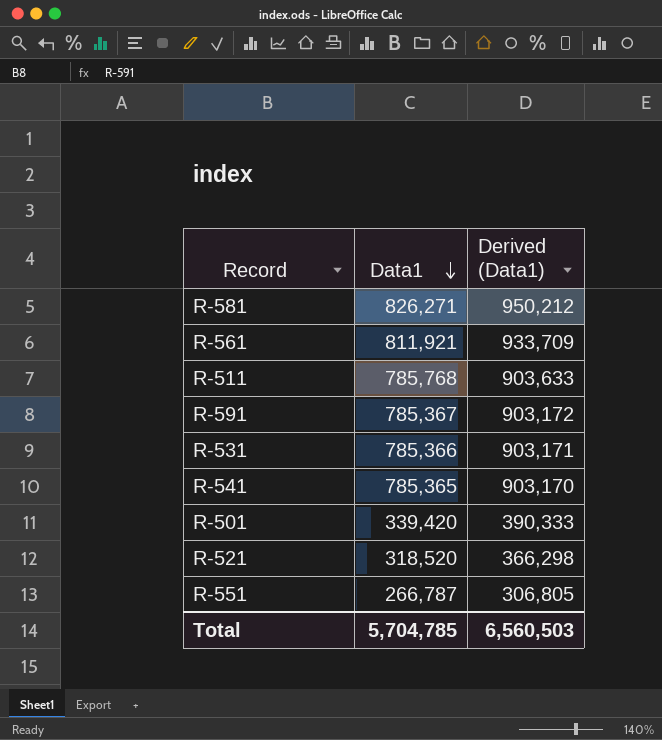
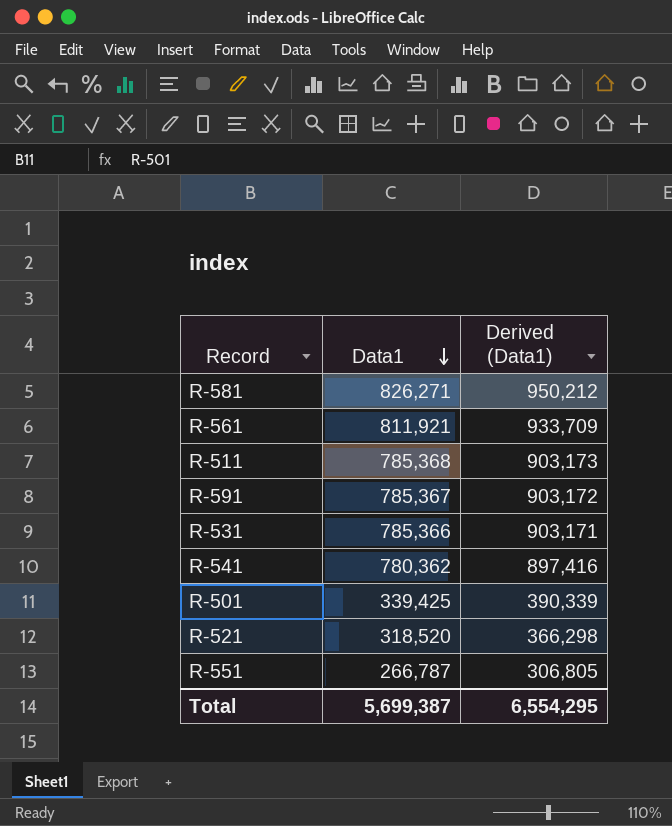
R-511 | Data1: 785,768 -> 785,368
R-511 | Derived (Data1): 903,633 -> 903,173
R-541 | Data1: 785,365 -> 780,362
R-541 | Derived (Data1): 903,170 -> 897,416
R-501 | Data1: 339,420 -> 339,425
R-501 | Derived (Data1): 390,333 -> 390,339
Total | Data1: 5,704,785 -> 5,699,387
Total | Derived (Data1): 6,560,503 -> 6,554,295

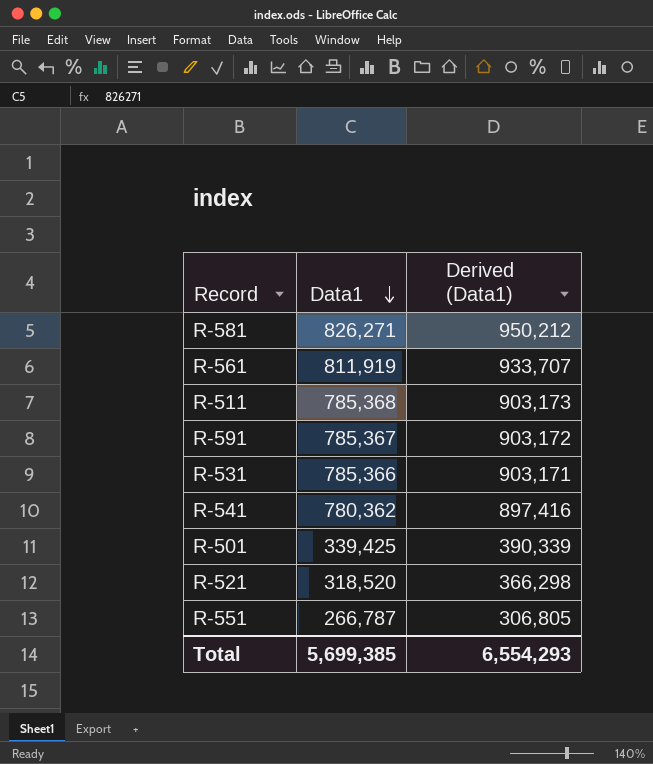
R-561 | Data1: 811,921 -> 811,919
R-561 | Derived (Data1): 933,709 -> 933,707
Total | Data1: 5,699,387 -> 5,699,385
Total | Derived (Data1): 6,554,295 -> 6,554,293

